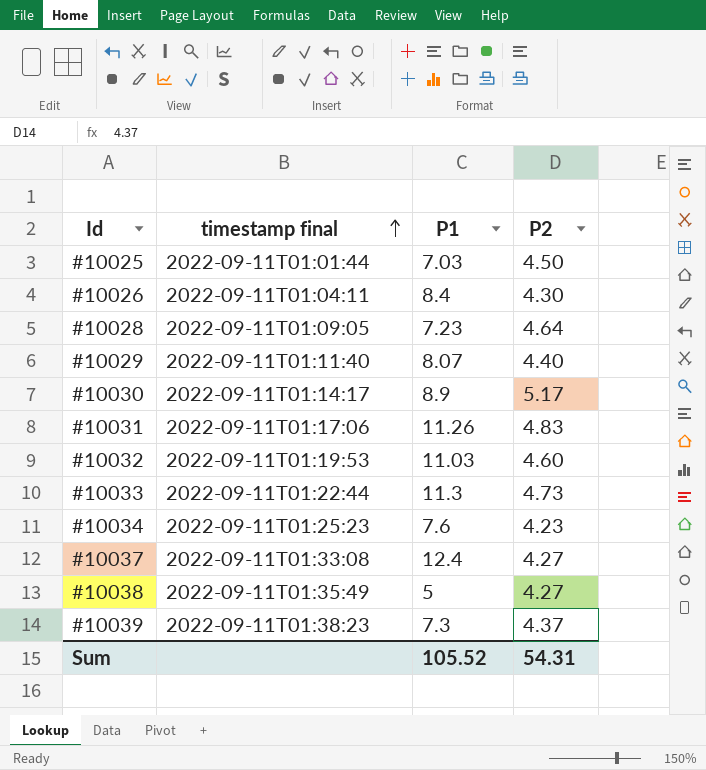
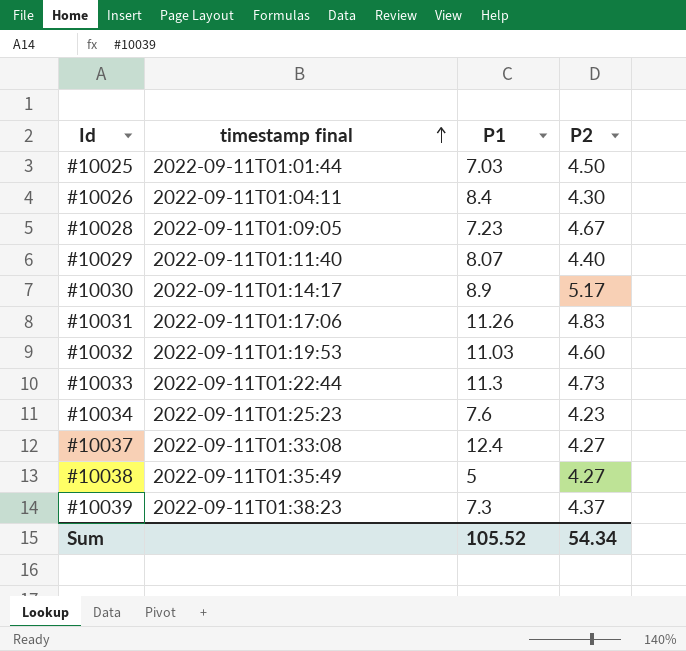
#10028 | P2: 4.64 -> 4.67
Sum | P2: 54.31 -> 54.34

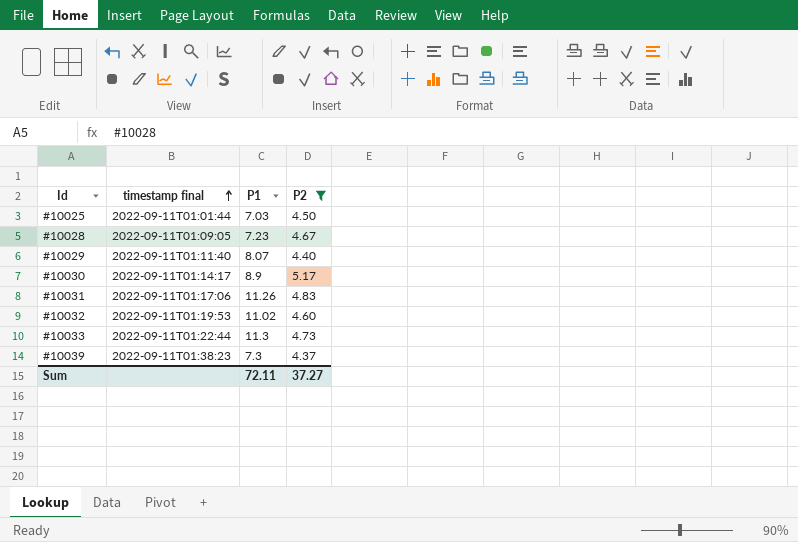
filter: none -> P2 >= 4.37
#10032 | P1: 11.03 -> 11.02
Sum | P1: 105.52 -> 72.11
Sum | P2: 54.34 -> 37.27

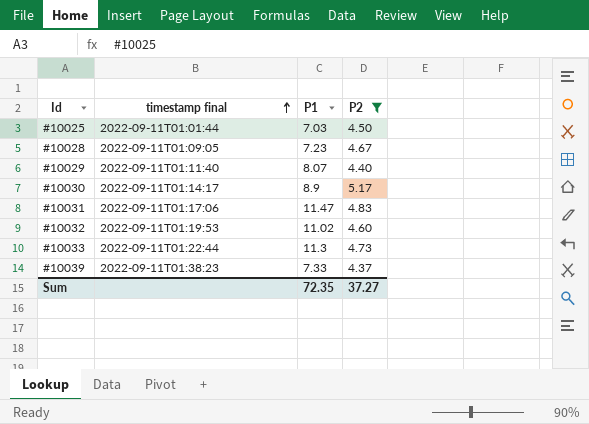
#10031 | P1: 11.26 -> 11.47
#10039 | P1: 7.3 -> 7.33
Sum | P1: 72.11 -> 72.35

